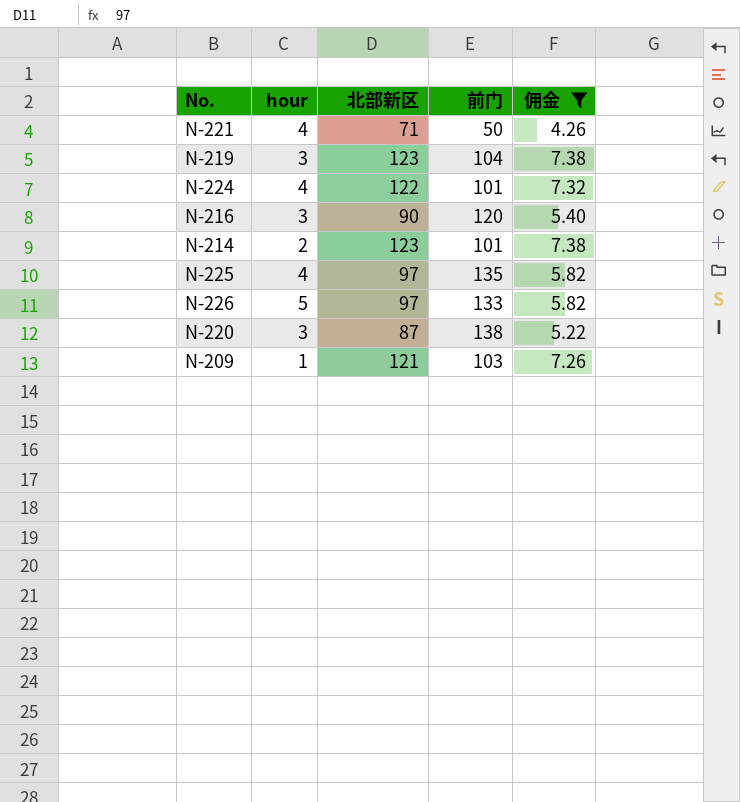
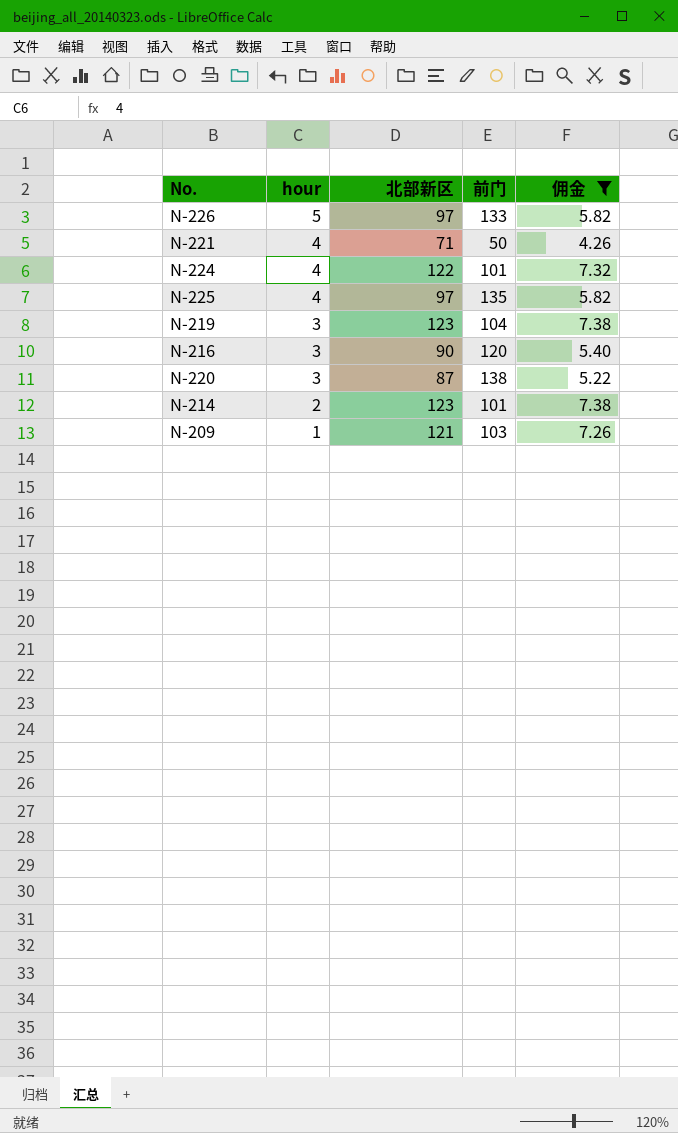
row order: none -> hour descending

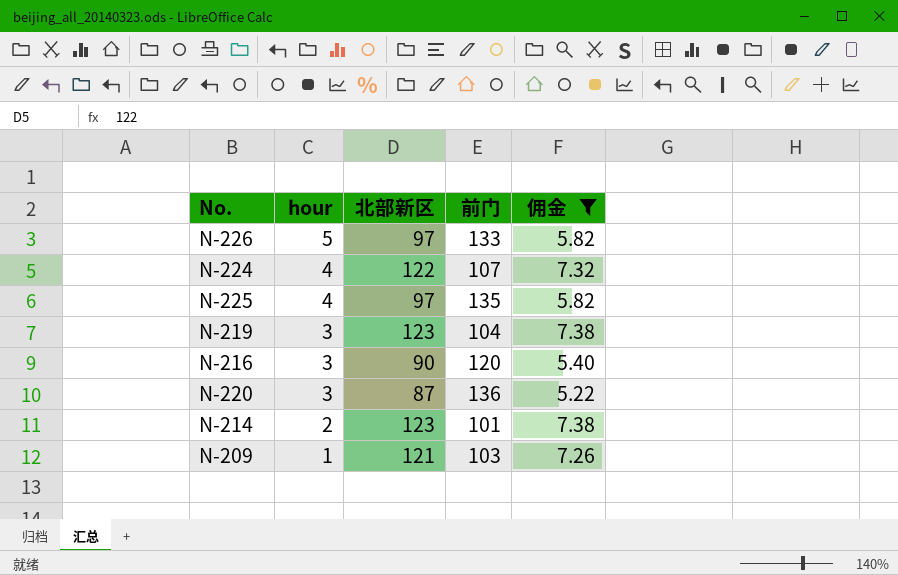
row N-221: 4 | 71 | 50 | 4.26 -> none
N-224 | 前门: 101 -> 107
N-220 | 前门: 138 -> 136

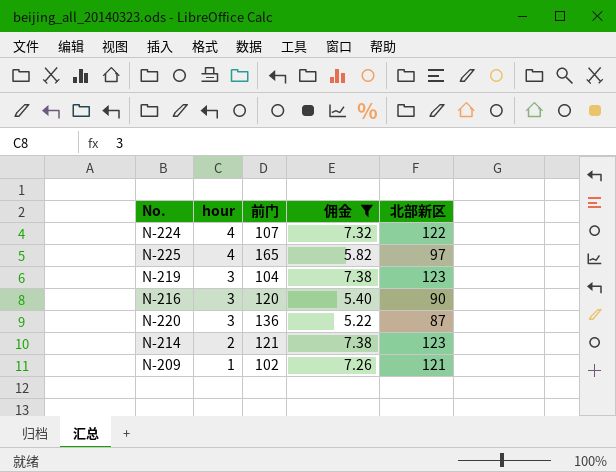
column 北部新区 | position: 3 -> 5
row N-226: 5 | 97 | 133 | 5.82 -> none
N-225 | 前门: 135 -> 165
N-214 | 前门: 101 -> 121
N-209 | 前门: 103 -> 102

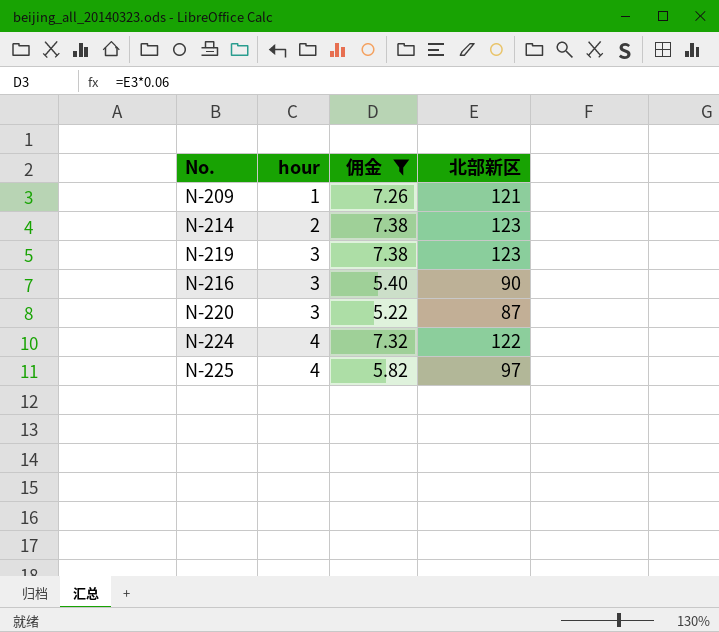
row order: hour descending -> hour ascending
column 前门 | position: 3 -> none

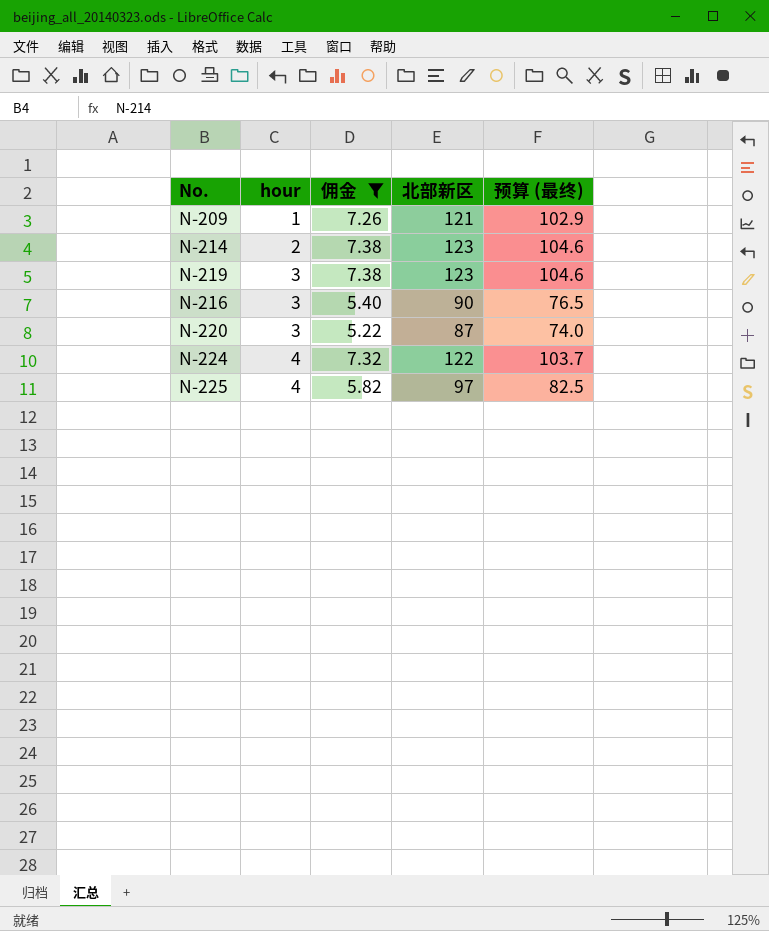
column 预算 (最终) | formula: none -> [北部新区] * 0.85

